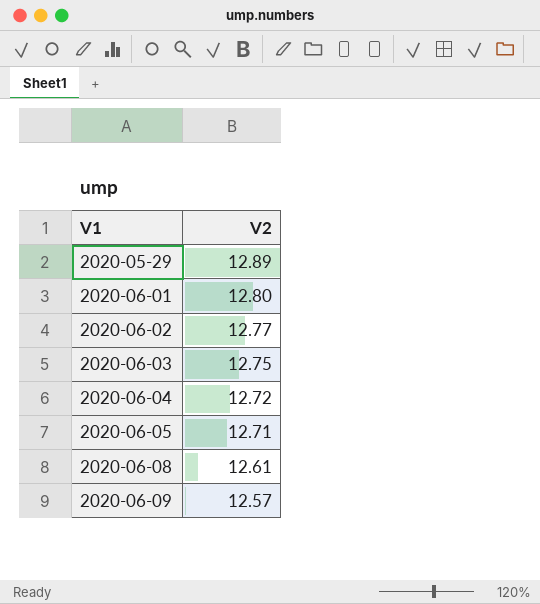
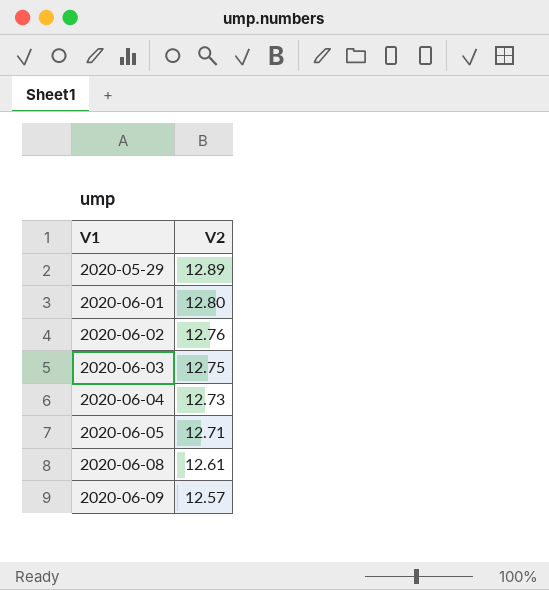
2020-06-02 | V2: 12.77 -> 12.76
2020-06-04 | V2: 12.72 -> 12.73

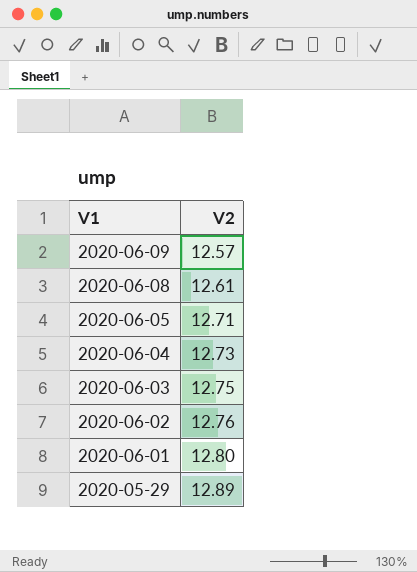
row order: V1 ascending -> V1 descending

